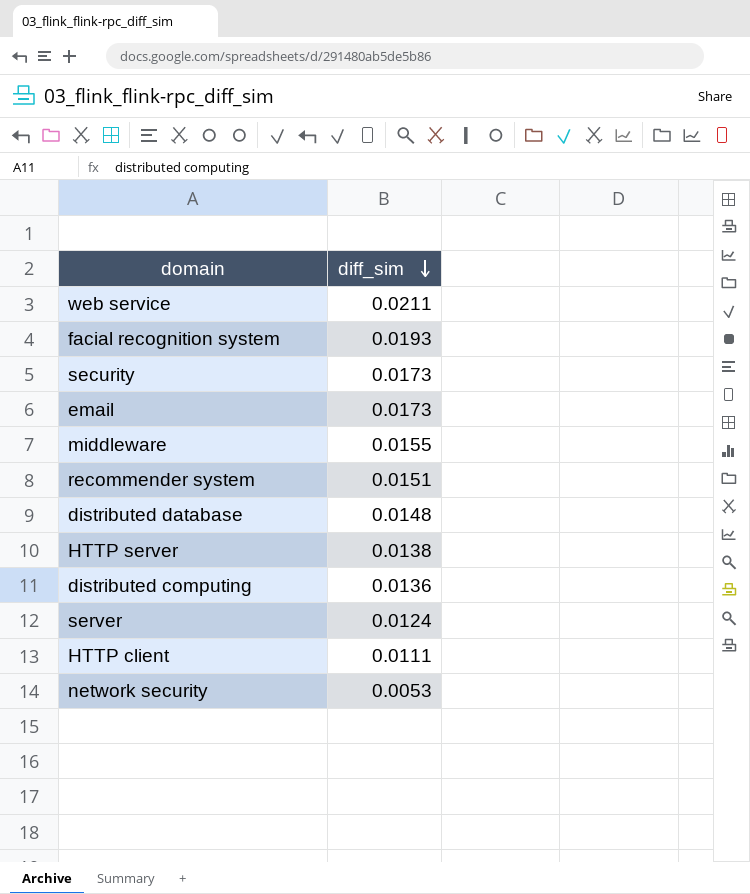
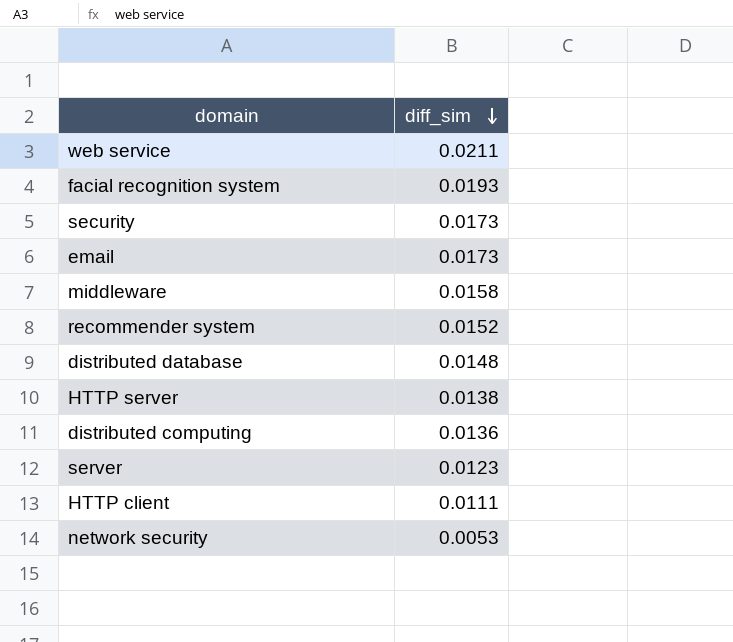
middleware | diff_sim: 0.0155 -> 0.0158
recommender system | diff_sim: 0.0151 -> 0.0152
server | diff_sim: 0.0124 -> 0.0123

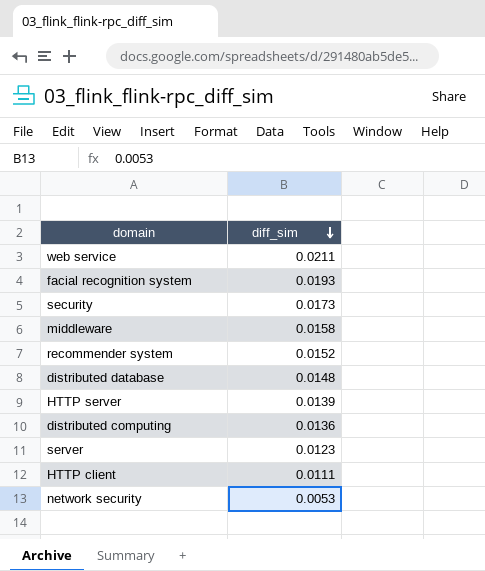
row email: 0.0173 -> none
HTTP server | diff_sim: 0.0138 -> 0.0139

